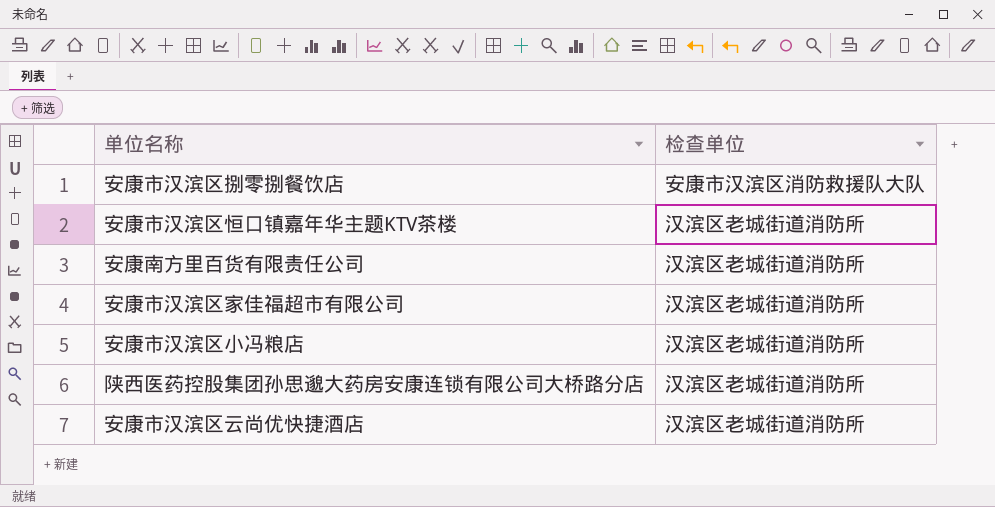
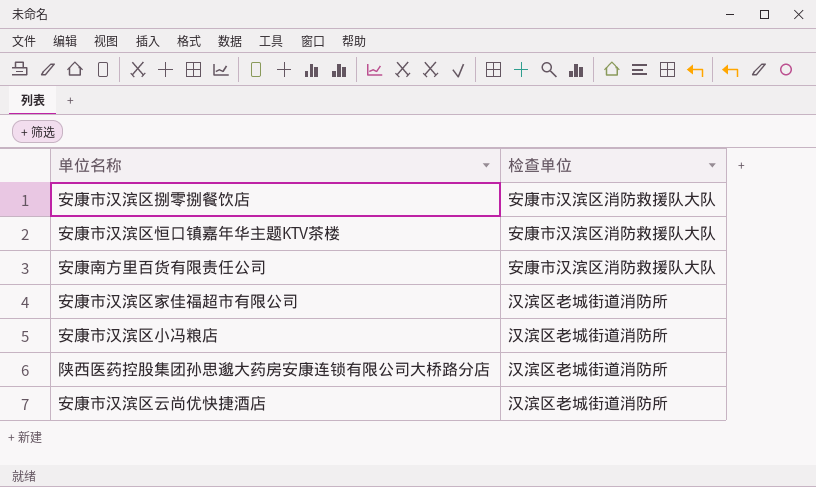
安康市汉滨区恒口镇嘉年华主题KTV茶楼 | 检查单位: 汉滨区老城街道消防所 -> 安康市汉滨区消防救援队大队
安康南方里百货有限责任公司 | 检查单位: 汉滨区老城街道消防所 -> 安康市汉滨区消防救援队大队

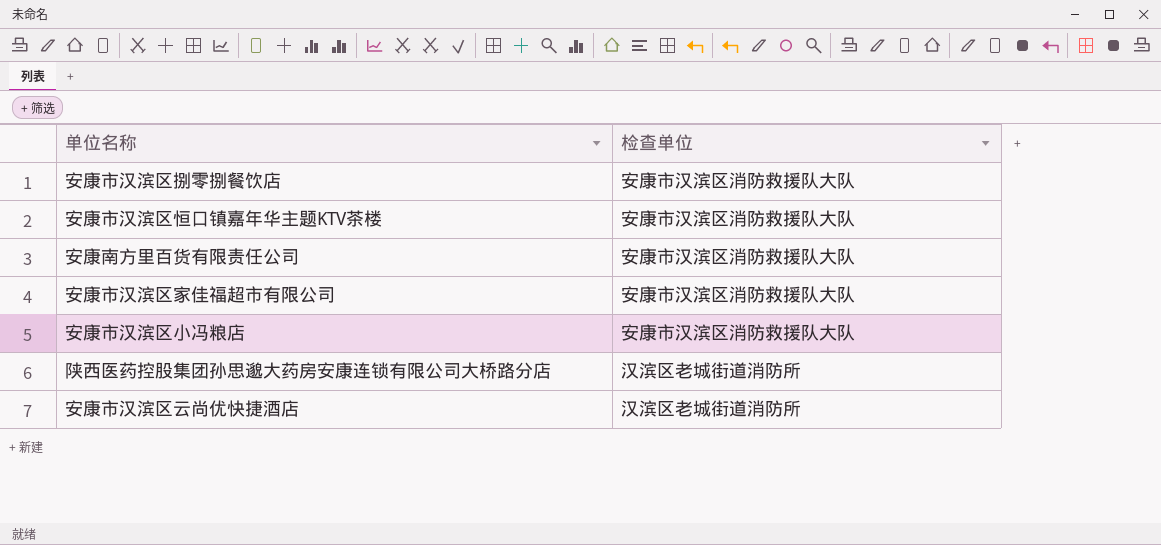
安康市汉滨区家佳福超市有限公司 | 检查单位: 汉滨区老城街道消防所 -> 安康市汉滨区消防救援队大队
安康市汉滨区小冯粮店 | 检查单位: 汉滨区老城街道消防所 -> 安康市汉滨区消防救援队大队

